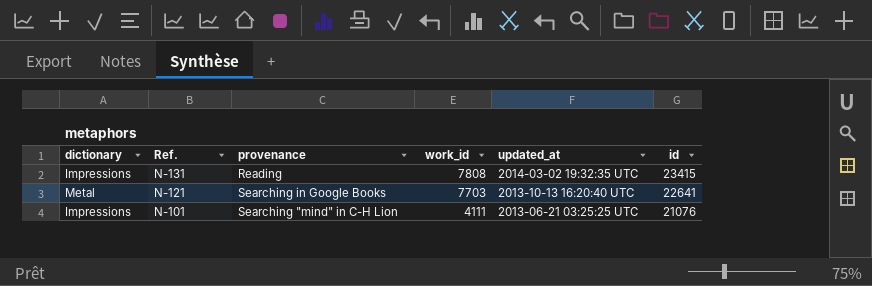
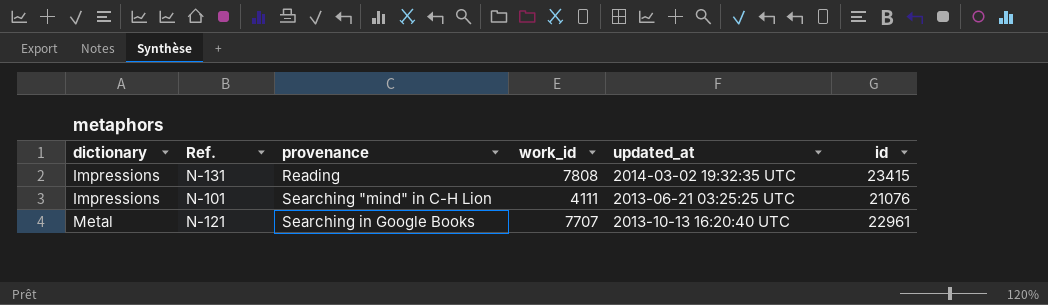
row order: Ref. descending -> dictionary ascending
N-121 | work_id: 7703 -> 7707
N-121 | id: 22641 -> 22961

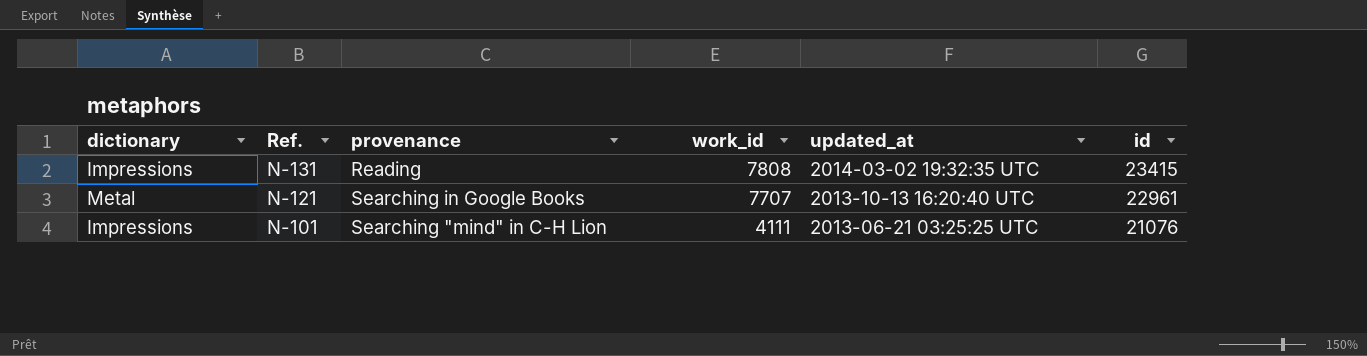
row order: dictionary ascending -> Ref. descending

